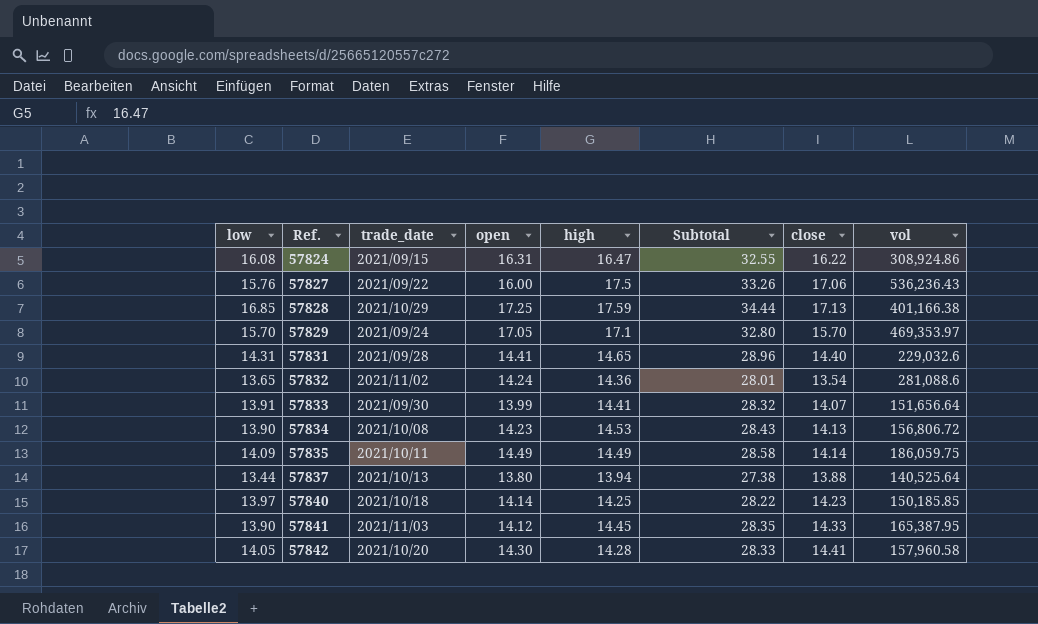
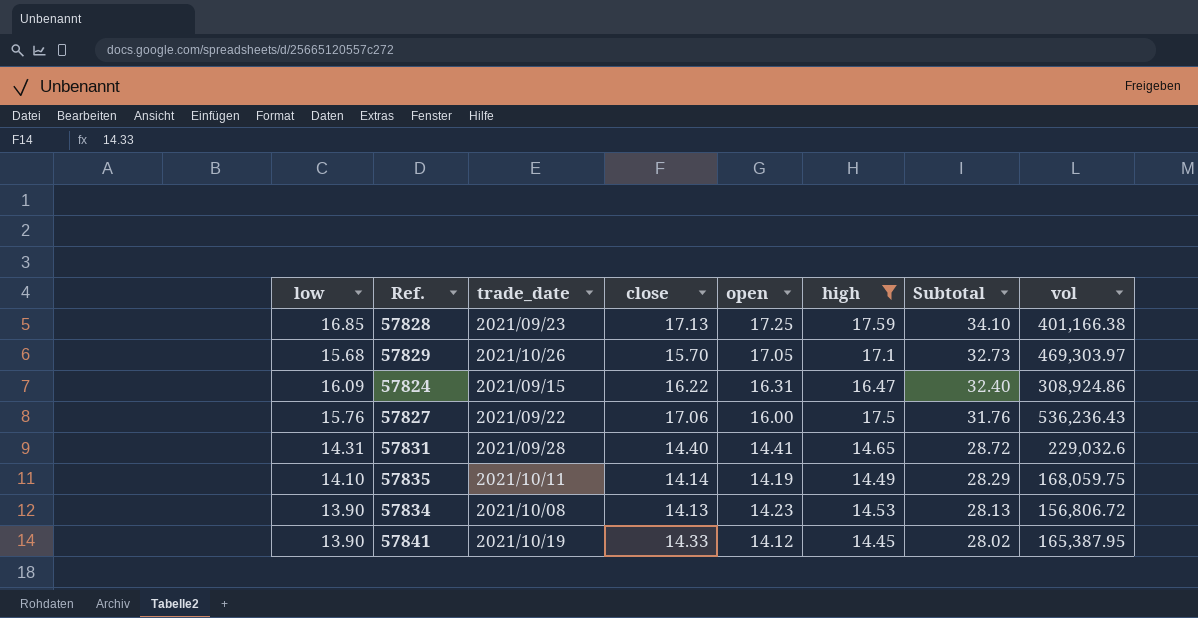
filter: none -> high >= 14.45
row order: Ref. ascending -> Subtotal descending
column close | position: 7 -> 4
column Subtotal | formula: [low] + [high] -> [low] + [open]
57828 | trade_date: 2021/10/29 -> 2021/09/23
57829 | low: 15.70 -> 15.68
57829 | trade_date: 2021/09/24 -> 2021/10/26
57829 | vol: 469,353.97 -> 469,303.97
57824 | low: 16.08 -> 16.09
57835 | low: 14.09 -> 14.10
57835 | open: 14.49 -> 14.19
57835 | vol: 186,059.75 -> 168,059.75
57841 | trade_date: 2021/11/03 -> 2021/10/19

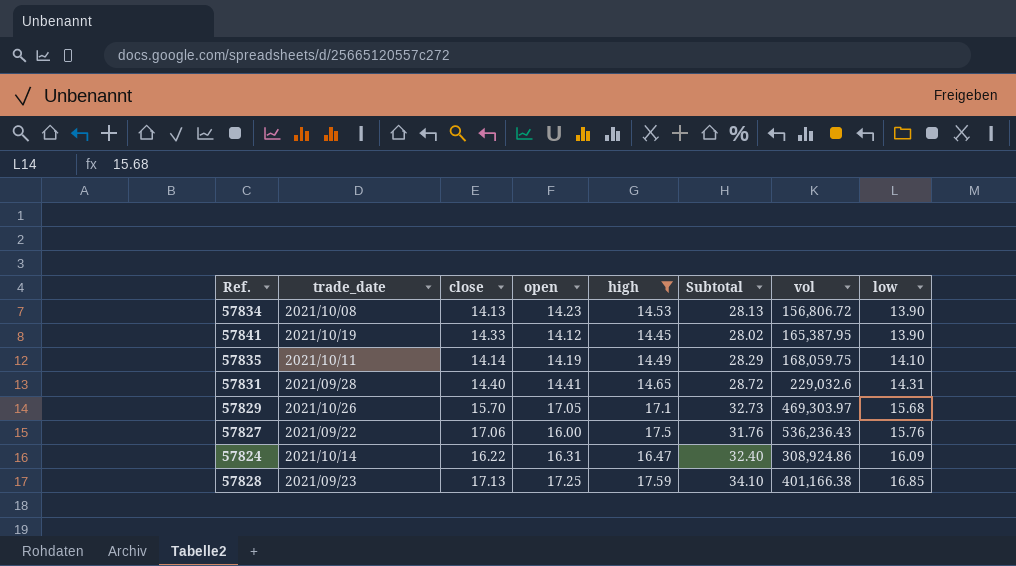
row order: Subtotal descending -> low ascending
column low | position: 1 -> 8
57824 | trade_date: 2021/09/15 -> 2021/10/14

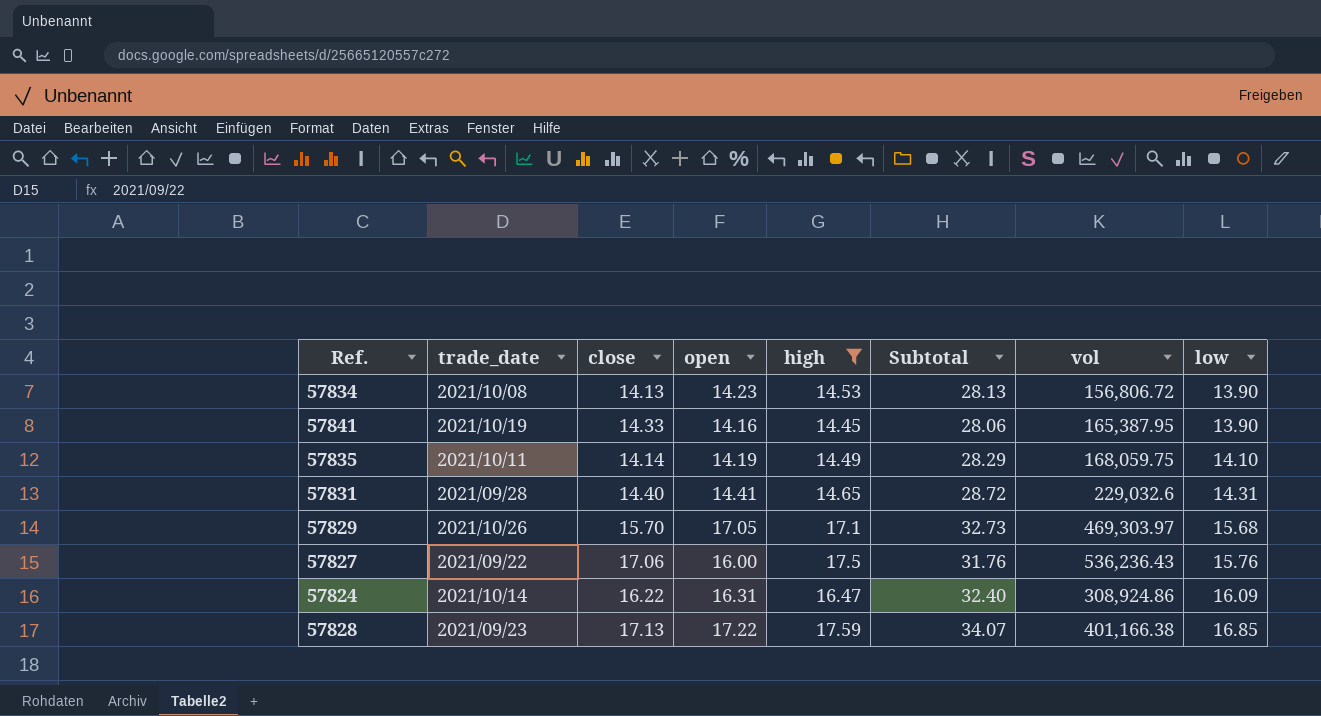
57841 | open: 14.12 -> 14.16
57841 | Subtotal: 28.02 -> 28.06
57828 | open: 17.25 -> 17.22
57828 | Subtotal: 34.10 -> 34.07

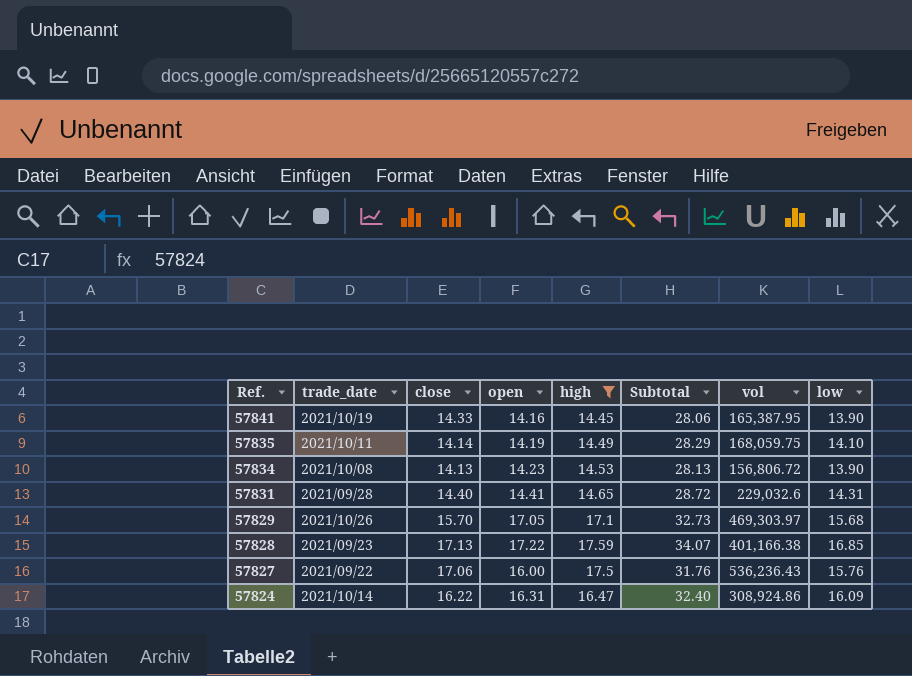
row order: low ascending -> Ref. descending

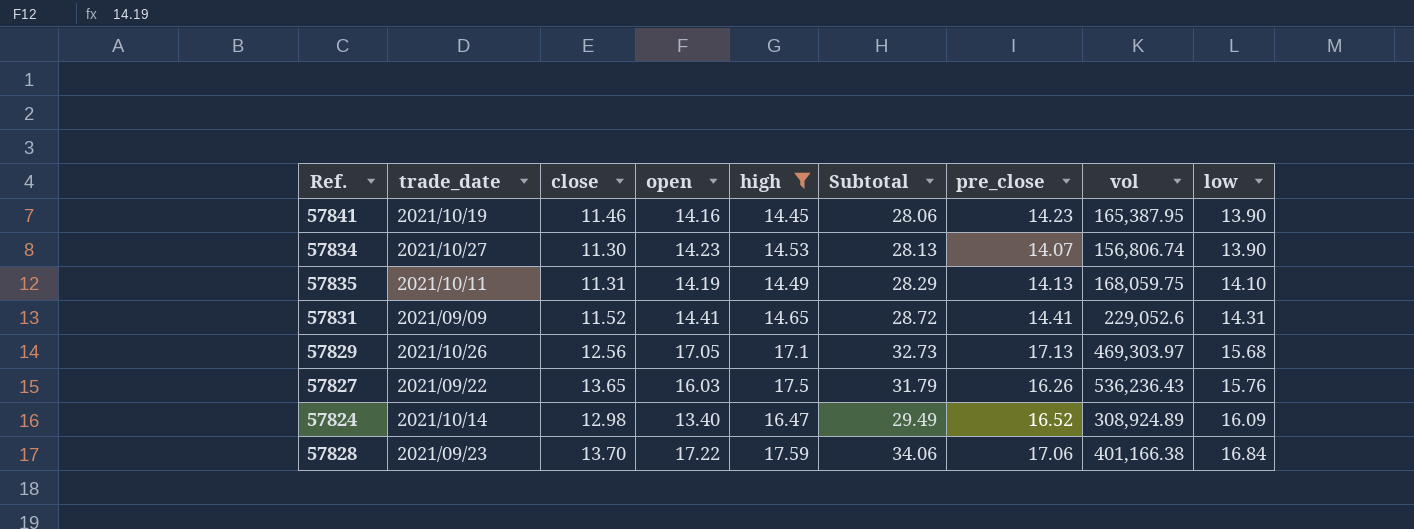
row order: Ref. descending -> low ascending
column pre_close | position: none -> 7
57841 | close: 14.33 -> 11.46
57834 | trade_date: 2021/10/08 -> 2021/10/27
57834 | close: 14.13 -> 11.30
57834 | vol: 156,806.72 -> 156,806.74
57835 | close: 14.14 -> 11.31
57831 | trade_date: 2021/09/28 -> 2021/09/09
57831 | close: 14.40 -> 11.52
57831 | vol: 229,032.6 -> 229,052.6
57829 | close: 15.70 -> 12.56
57827 | close: 17.06 -> 13.65
57827 | open: 16.00 -> 16.03
57827 | Subtotal: 31.76 -> 31.79
57824 | close: 16.22 -> 12.98
57824 | open: 16.31 -> 13.40
57824 | Subtotal: 32.40 -> 29.49
57824 | vol: 308,924.86 -> 308,924.89
57828 | close: 17.13 -> 13.70
57828 | Subtotal: 34.07 -> 34.06
57828 | low: 16.85 -> 16.84

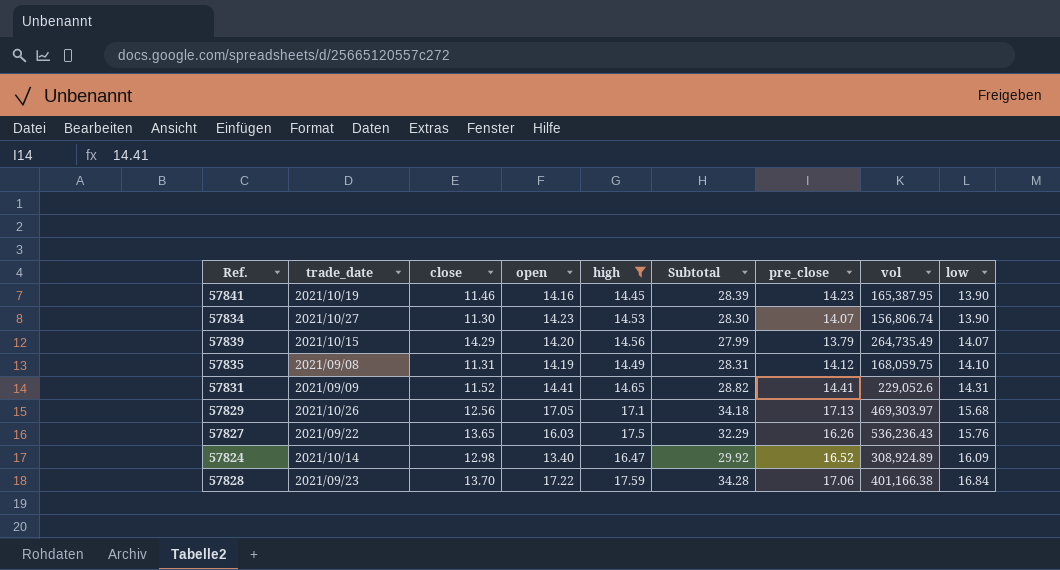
column Subtotal | formula: [open] + [low] -> [open] + [pre_close]
row 57839: none -> 2021/10/15 | 14.29 | 14.20 | 14.56 | 27.99 | 13.79 | 264,735.49 | 14.07
57835 | trade_date: 2021/10/11 -> 2021/09/08
57835 | pre_close: 14.13 -> 14.12

